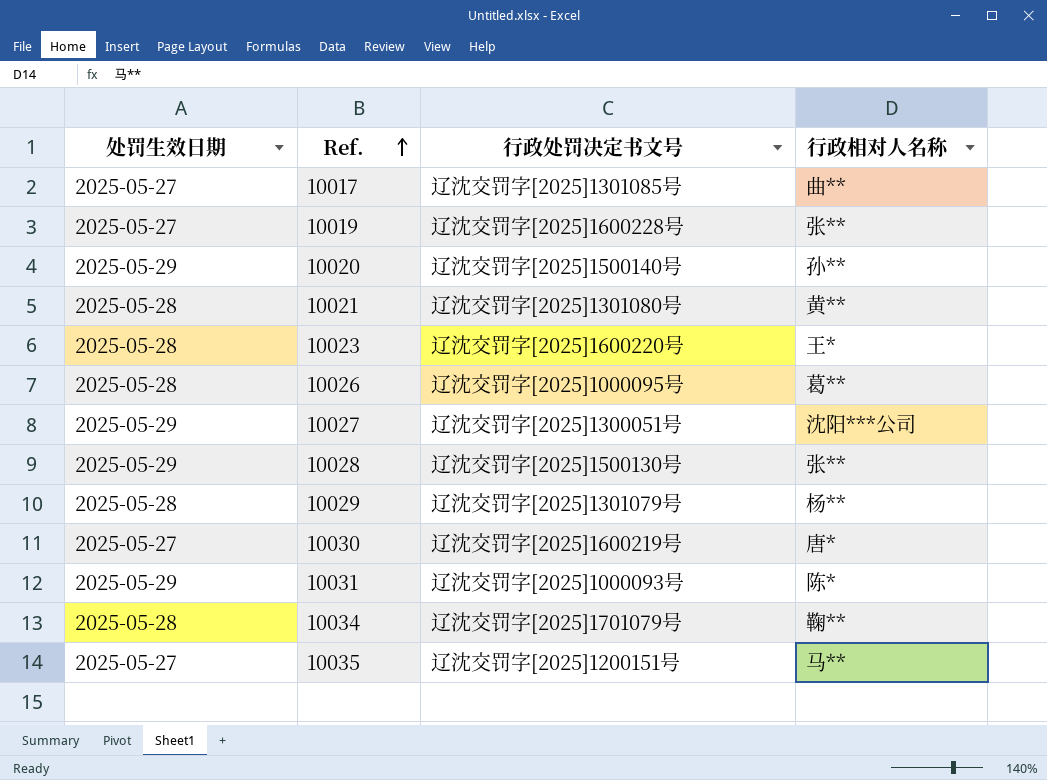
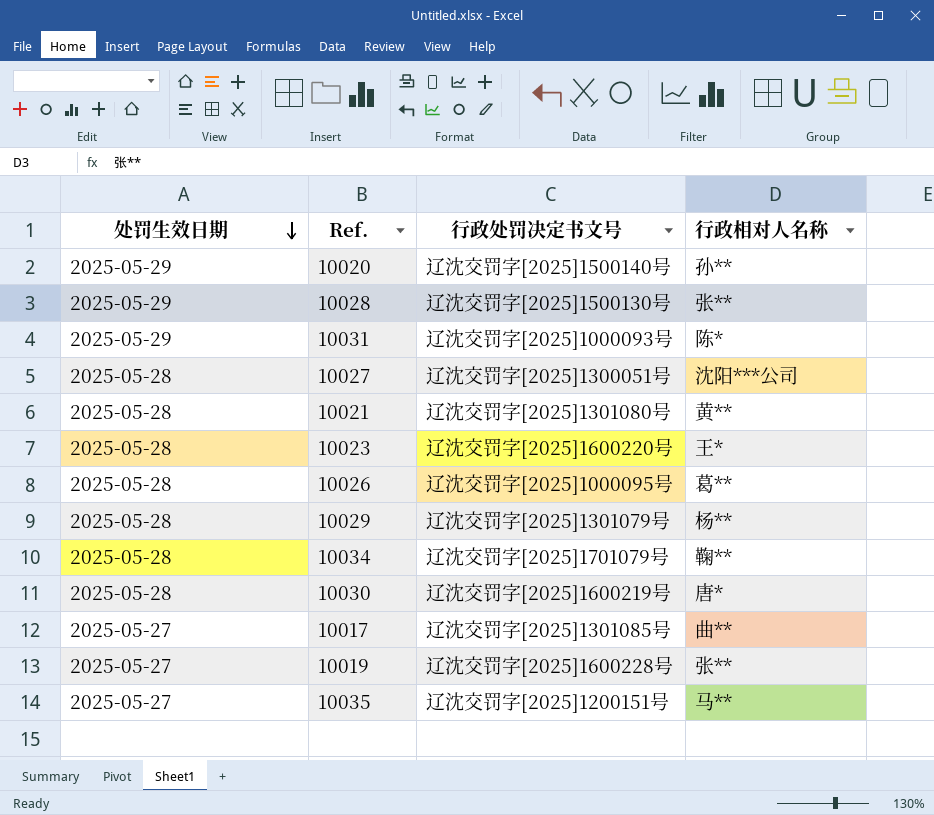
row order: Ref. ascending -> 处罚生效日期 descending
10027 | 处罚生效日期: 2025-05-29 -> 2025-05-28
10030 | 处罚生效日期: 2025-05-27 -> 2025-05-28

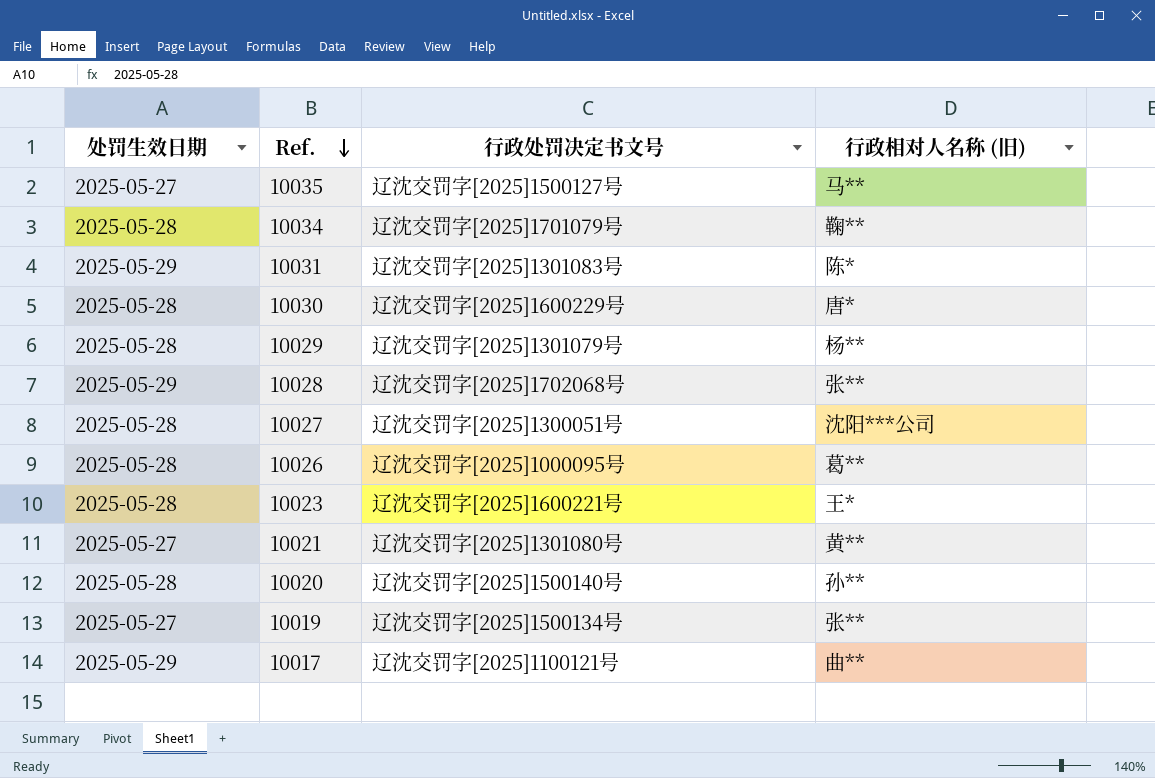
row order: 处罚生效日期 descending -> Ref. descending
column name: 行政相对人名称 -> 行政相对人名称 (旧)
10035 | 行政处罚决定书文号: 辽沈交罚字[2025]1200151号 -> 辽沈交罚字[2025]1500127号
10031 | 行政处罚决定书文号: 辽沈交罚字[2025]1000093号 -> 辽沈交罚字[2025]1301083号
10030 | 行政处罚决定书文号: 辽沈交罚字[2025]1600219号 -> 辽沈交罚字[2025]1600229号
10028 | 行政处罚决定书文号: 辽沈交罚字[2025]1500130号 -> 辽沈交罚字[2025]1702068号
10023 | 行政处罚决定书文号: 辽沈交罚字[2025]1600220号 -> 辽沈交罚字[2025]1600221号
10021 | 处罚生效日期: 2025-05-28 -> 2025-05-27
10020 | 处罚生效日期: 2025-05-29 -> 2025-05-28
10019 | 行政处罚决定书文号: 辽沈交罚字[2025]1600228号 -> 辽沈交罚字[2025]1500134号
10017 | 处罚生效日期: 2025-05-27 -> 2025-05-29
10017 | 行政处罚决定书文号: 辽沈交罚字[2025]1301085号 -> 辽沈交罚字[2025]1100121号

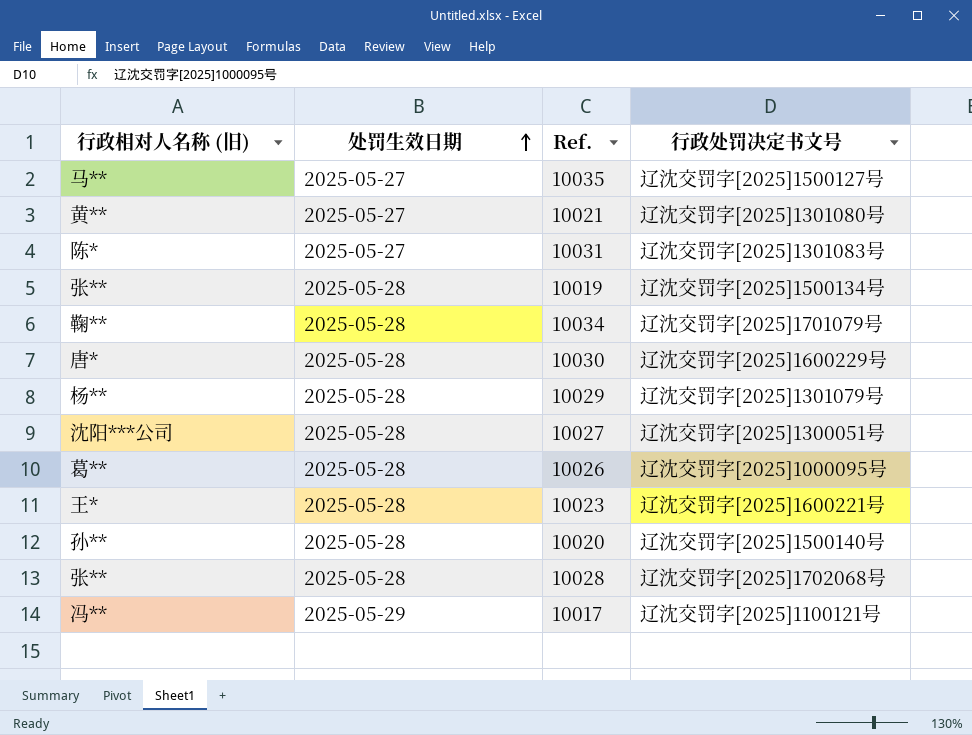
row order: Ref. descending -> 处罚生效日期 ascending
column 行政相对人名称 (旧) | position: 4 -> 1
10031 | 处罚生效日期: 2025-05-29 -> 2025-05-27
10019 | 处罚生效日期: 2025-05-27 -> 2025-05-28
10028 | 处罚生效日期: 2025-05-29 -> 2025-05-28
10017 | 行政相对人名称 (旧): 曲** -> 冯**

